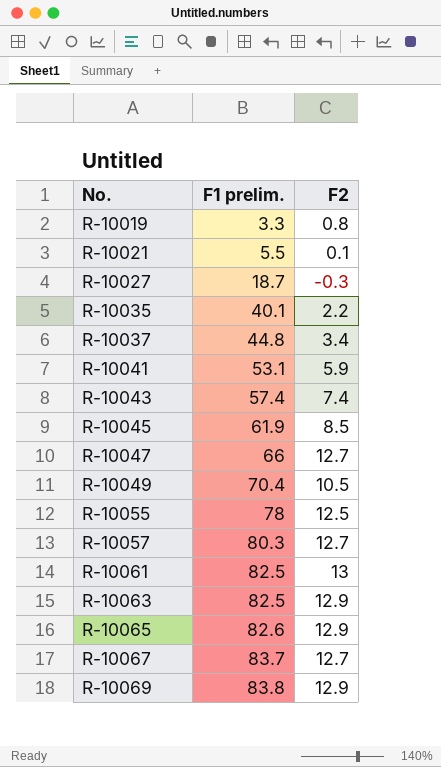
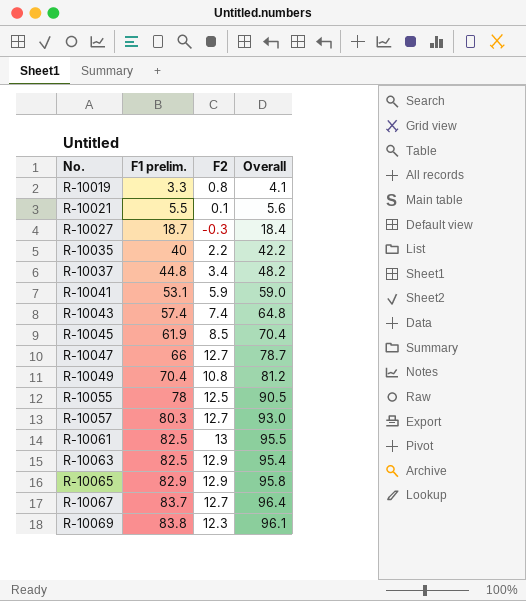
column Overall | formula: none -> [F1 prelim.] + [F2]
R-10035 | F1 prelim.: 40.1 -> 40
R-10049 | F2: 10.5 -> 10.8
R-10065 | F1 prelim.: 82.6 -> 82.9
R-10069 | F2: 12.9 -> 12.3

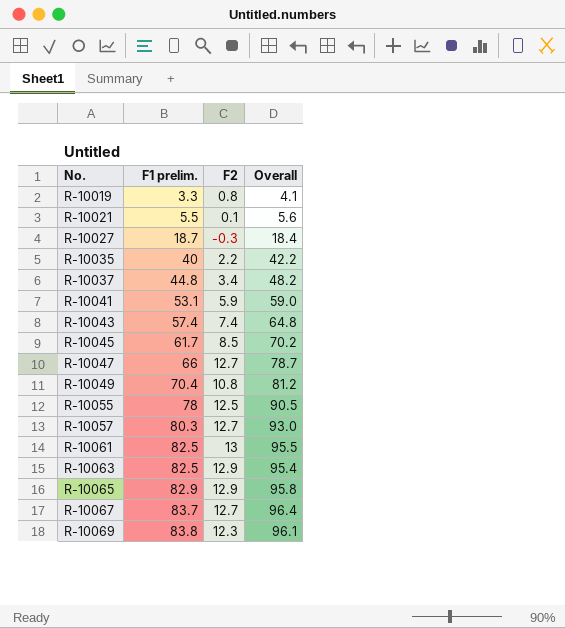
R-10045 | F1 prelim.: 61.9 -> 61.7
R-10045 | Overall: 70.4 -> 70.2

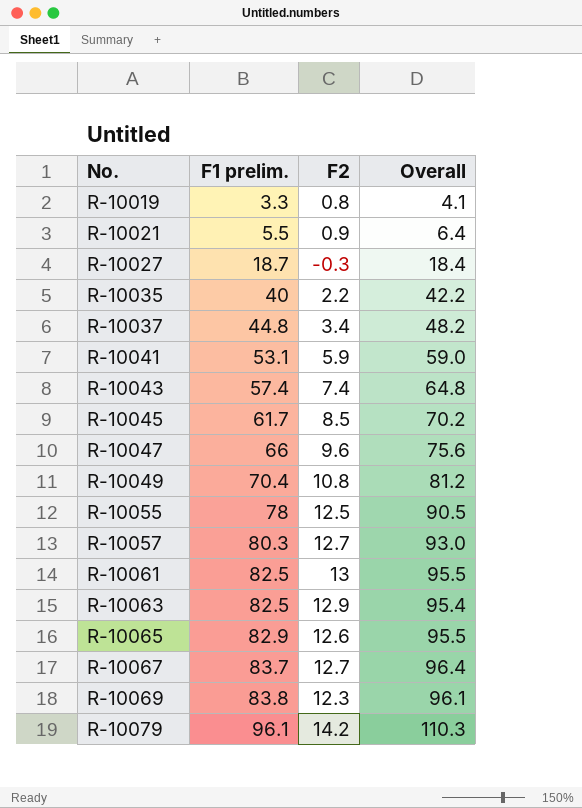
R-10021 | F2: 0.1 -> 0.9
R-10021 | Overall: 5.6 -> 6.4
R-10047 | F2: 12.7 -> 9.6
R-10047 | Overall: 78.7 -> 75.6
R-10065 | F2: 12.9 -> 12.6
R-10065 | Overall: 95.8 -> 95.5
row R-10079: none -> 96.1 | 14.2 | 110.3

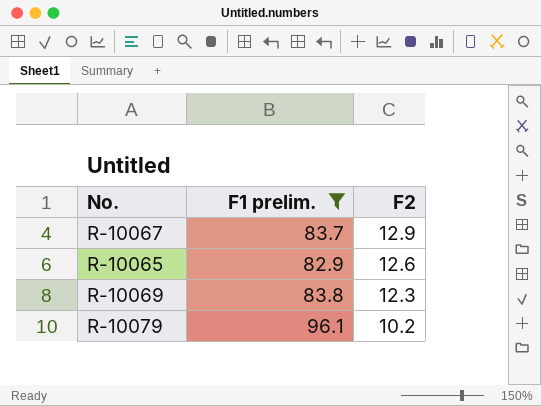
filter: none -> F1 prelim. >= 82.9
row order: No. ascending -> F2 descending
column Overall | formula: [F1 prelim.] + [F2] -> none
R-10067 | F2: 12.7 -> 12.9
R-10079 | F2: 14.2 -> 10.2

